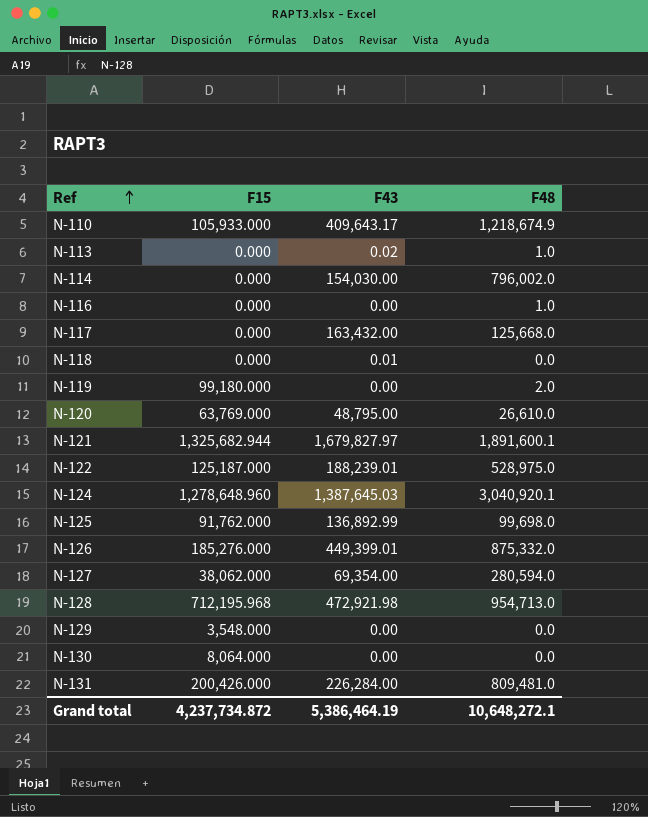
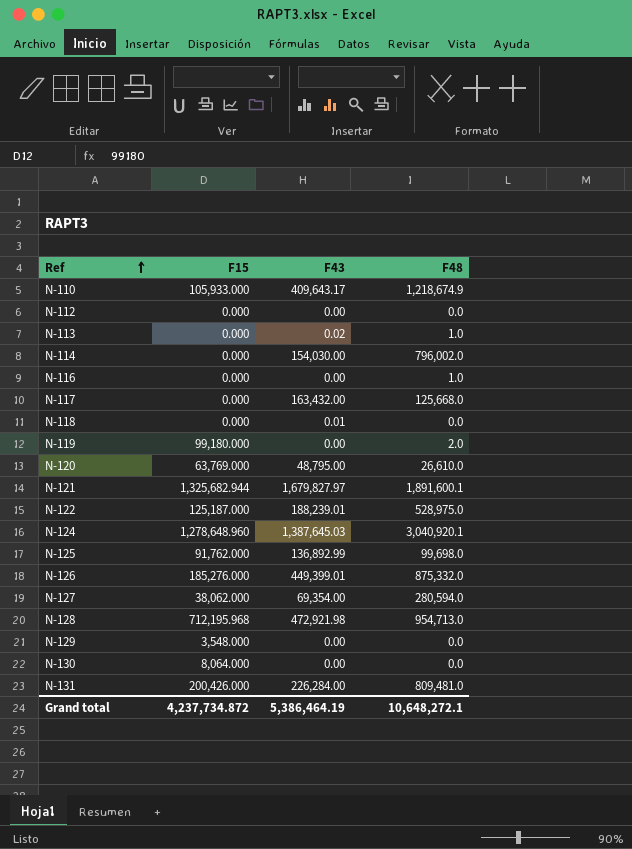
row N-112: none -> 0.000 | 0.00 | 0.0

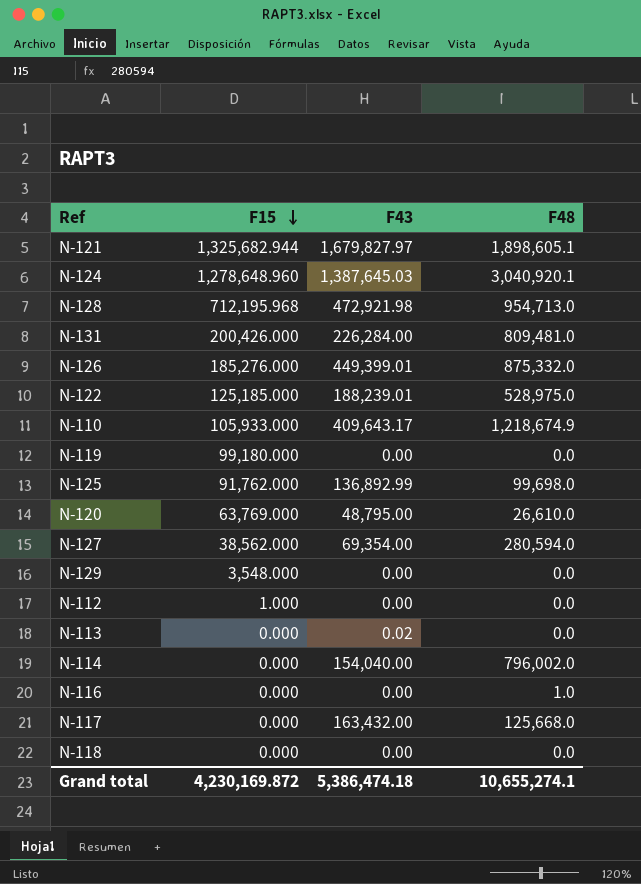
row order: Ref ascending -> F15 descending
row N-130: 8,064.000 | 0.00 | 0.0 -> none
N-121 | F48: 1,891,600.1 -> 1,898,605.1
N-122 | F15: 125,187.000 -> 125,185.000
N-119 | F48: 2.0 -> 0.0
N-127 | F15: 38,062.000 -> 38,562.000
N-112 | F15: 0.000 -> 1.000
N-113 | F48: 1.0 -> 0.0
N-114 | F43: 154,030.00 -> 154,040.00
N-118 | F43: 0.01 -> 0.00
Grand total | F15: 4,237,734.872 -> 4,230,169.872
Grand total | F43: 5,386,464.19 -> 5,386,474.18
Grand total | F48: 10,648,272.1 -> 10,655,274.1

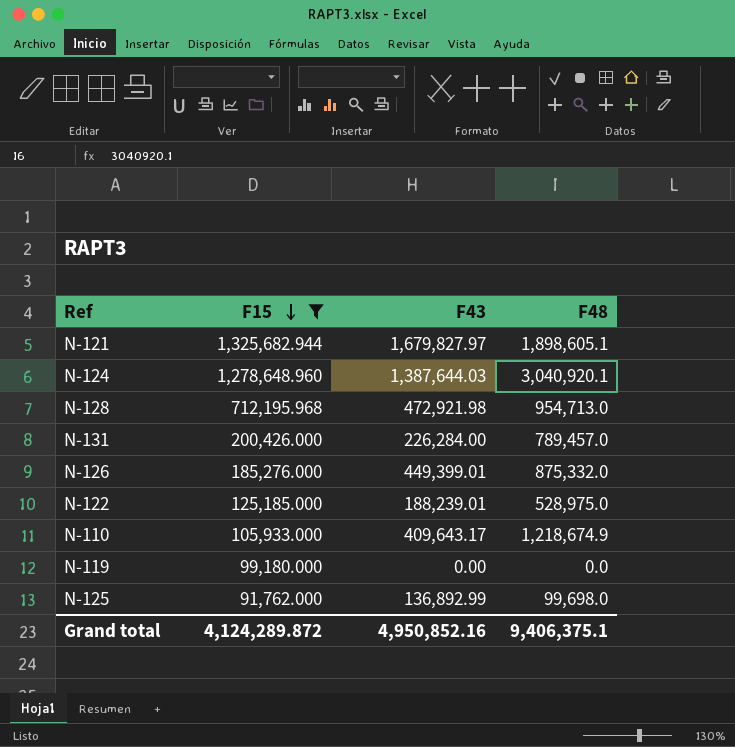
filter: none -> F15 >= 91,762.000
N-124 | F43: 1,387,645.03 -> 1,387,644.03
N-131 | F48: 809,481.0 -> 789,457.0
Grand total | F15: 4,230,169.872 -> 4,124,289.872
Grand total | F43: 5,386,474.18 -> 4,950,852.16
Grand total | F48: 10,655,274.1 -> 9,406,375.1

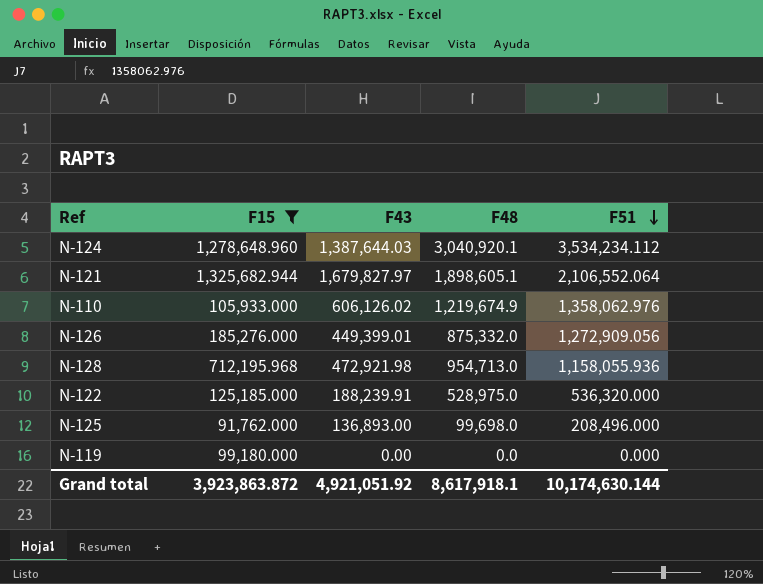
row order: F15 descending -> F51 descending
column F51 | position: none -> 5
row N-131: 200,426.000 | 226,284.00 | 789,457.0 -> none
N-110 | F43: 409,643.17 -> 606,126.02
N-110 | F48: 1,218,674.9 -> 1,219,674.9
N-122 | F43: 188,239.01 -> 188,239.91
N-125 | F43: 136,892.99 -> 136,893.00
Grand total | F15: 4,124,289.872 -> 3,923,863.872
Grand total | F43: 4,950,852.16 -> 4,921,051.92
Grand total | F48: 9,406,375.1 -> 8,617,918.1

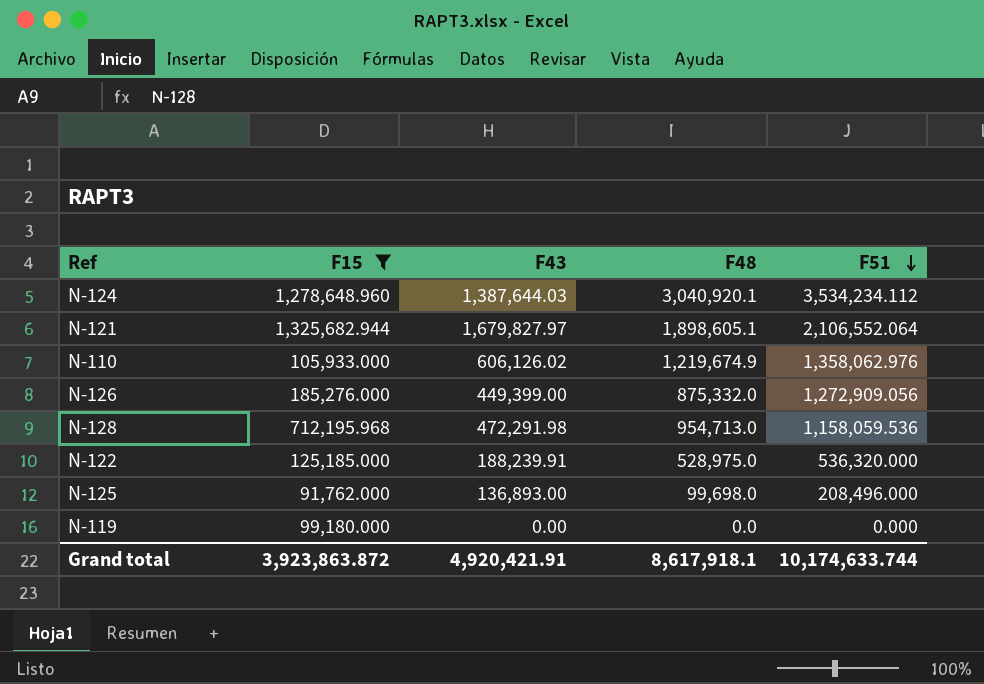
N-126 | F43: 449,399.01 -> 449,399.00
N-128 | F43: 472,921.98 -> 472,291.98
N-128 | F51: 1,158,055.936 -> 1,158,059.536
Grand total | F43: 4,921,051.92 -> 4,920,421.91
Grand total | F51: 10,174,630.144 -> 10,174,633.744

